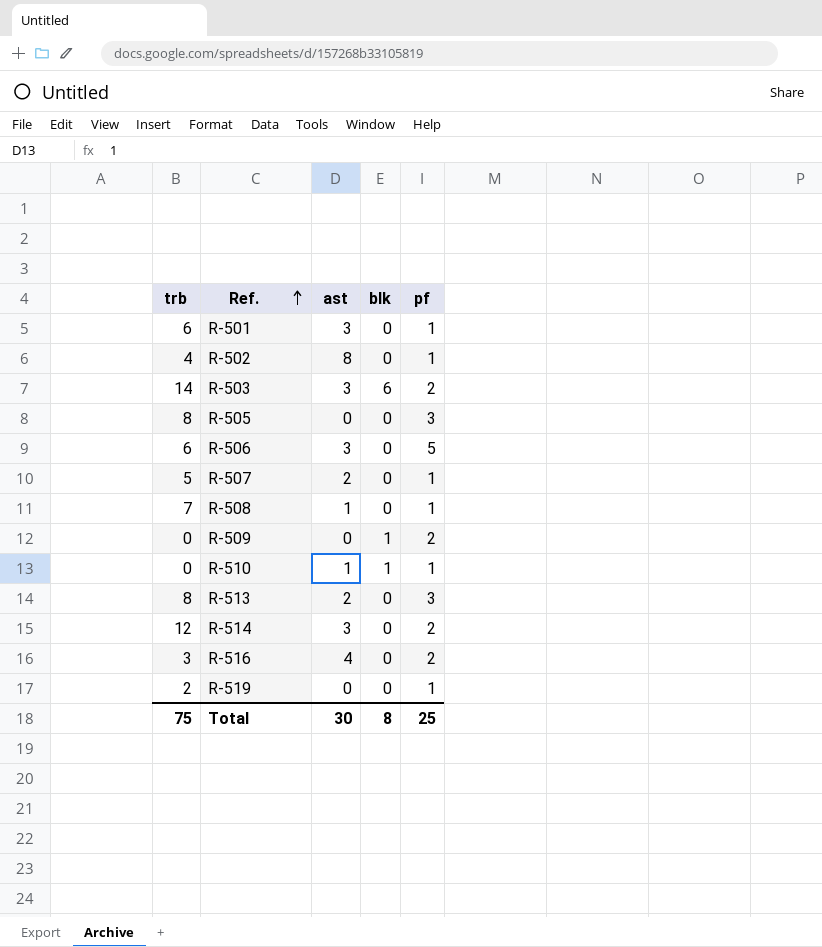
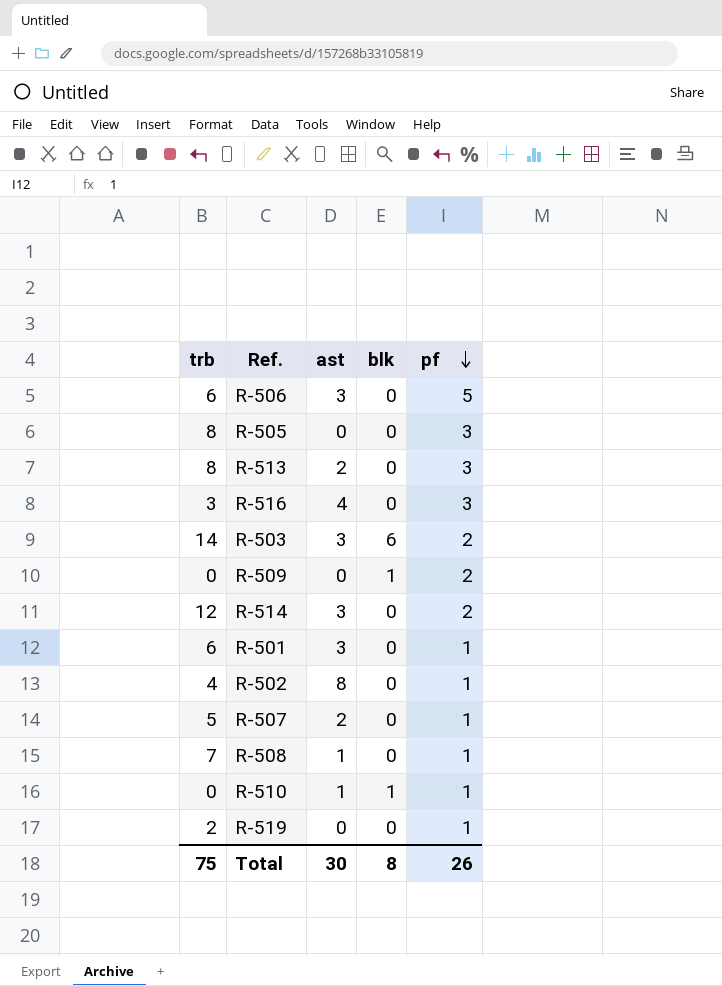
row order: Ref. ascending -> pf descending
R-516 | pf: 2 -> 3
Total | pf: 25 -> 26

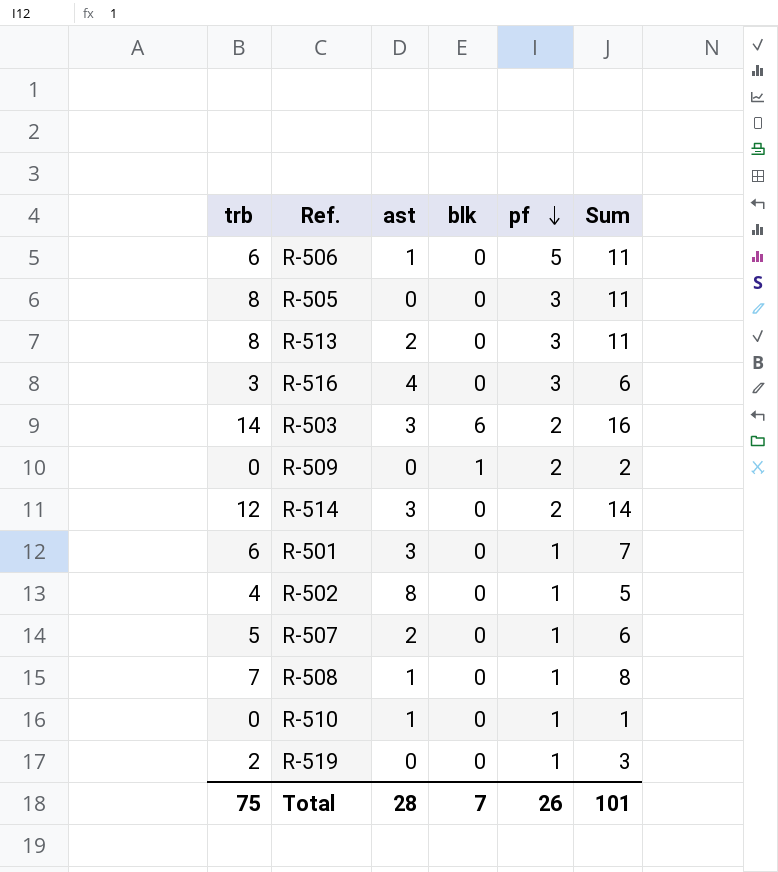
column Sum | formula: none -> [trb] + [pf]
R-506 | ast: 3 -> 1
R-510 | blk: 1 -> 0
Total | ast: 30 -> 28
Total | blk: 8 -> 7

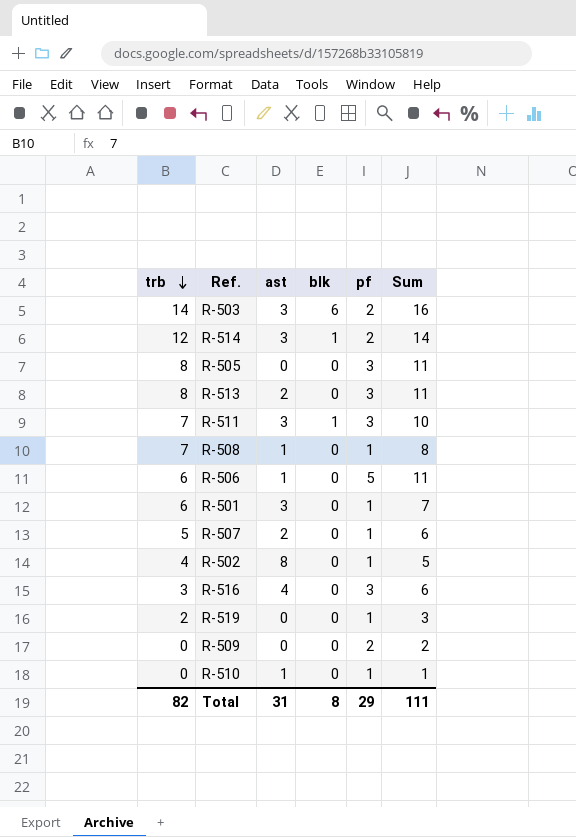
row order: pf descending -> trb descending
R-514 | blk: 0 -> 1
row R-511: none -> 7 | 3 | 1 | 3 | 10
R-509 | blk: 1 -> 0
Total | trb: 75 -> 82
Total | ast: 28 -> 31
Total | blk: 7 -> 8
Total | pf: 26 -> 29
Total | Sum: 101 -> 111

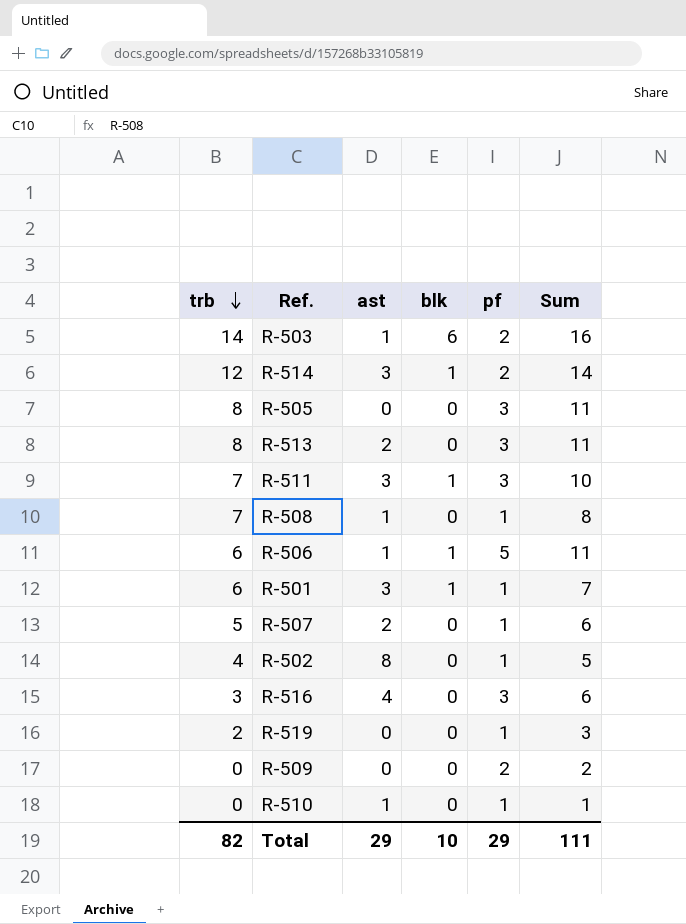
R-503 | ast: 3 -> 1
R-506 | blk: 0 -> 1
R-501 | blk: 0 -> 1
Total | ast: 31 -> 29
Total | blk: 8 -> 10

